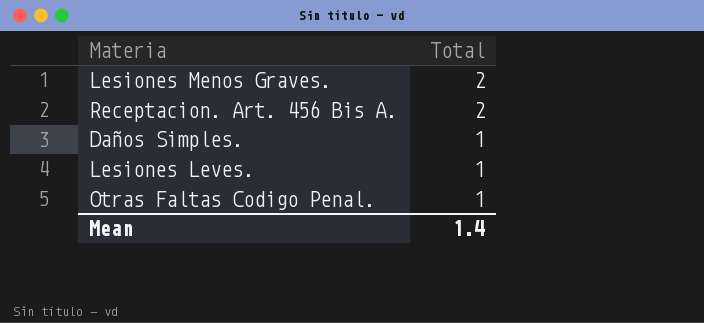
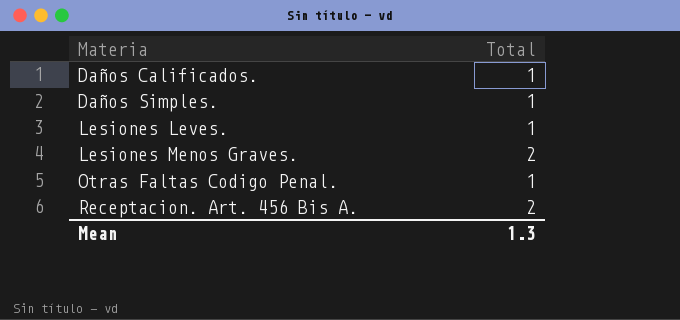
row order: Total descending -> Materia ascending
row Daños Calificados.: none -> 1
Mean | Total: 1.4 -> 1.3

